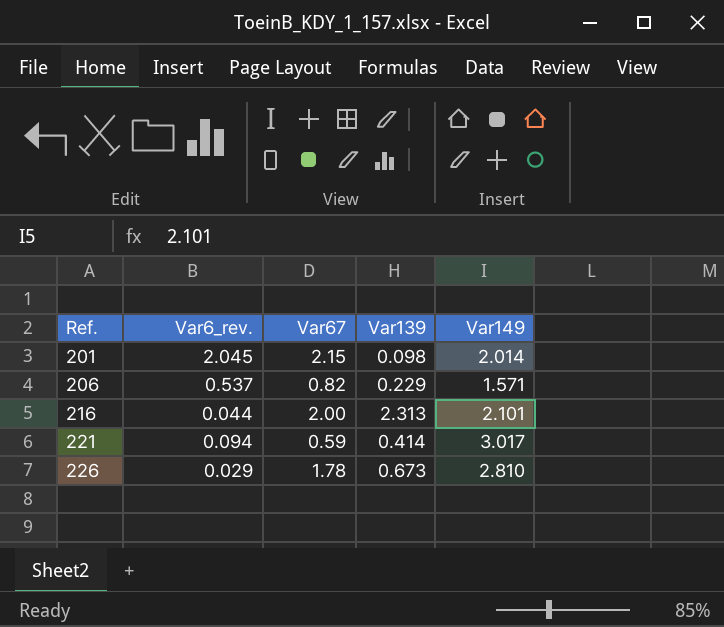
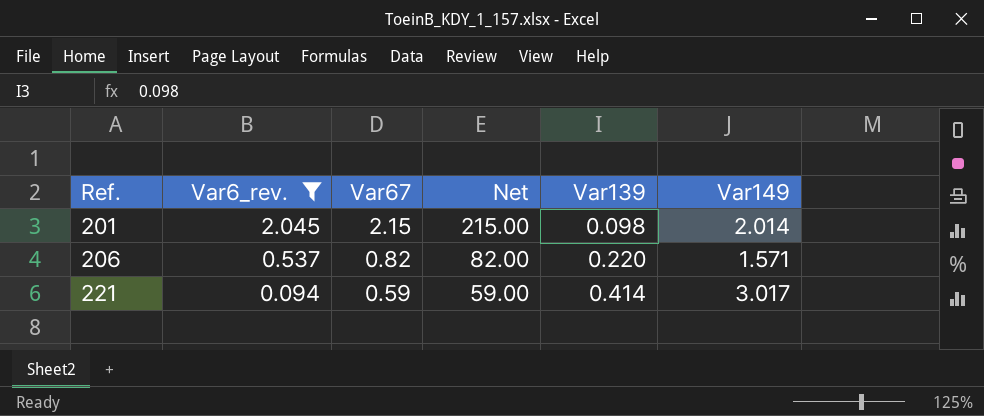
filter: none -> Var6_rev. >= 0.094
column Net | formula: none -> [Var67] * 100
206 | Var139: 0.229 -> 0.220

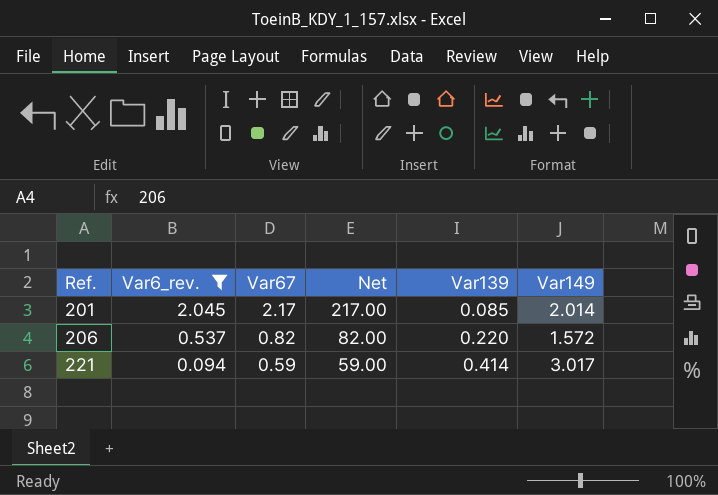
201 | Var67: 2.15 -> 2.17
201 | Net: 215.00 -> 217.00
201 | Var139: 0.098 -> 0.085
206 | Var149: 1.571 -> 1.572

